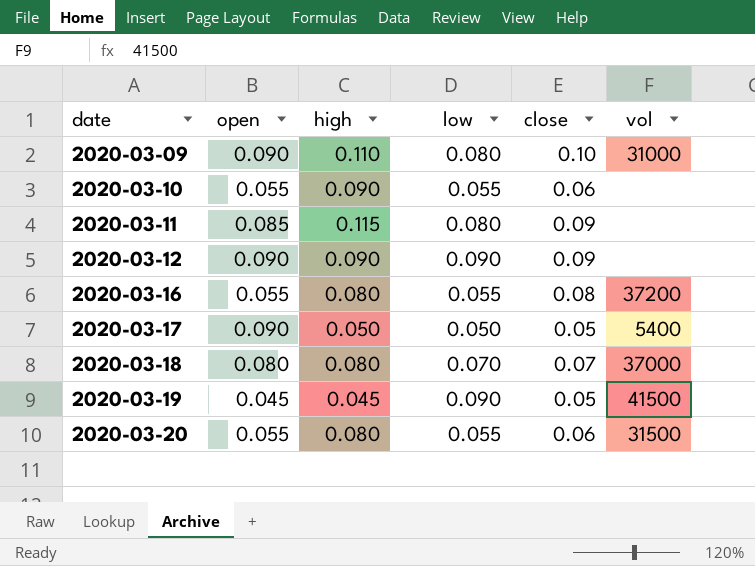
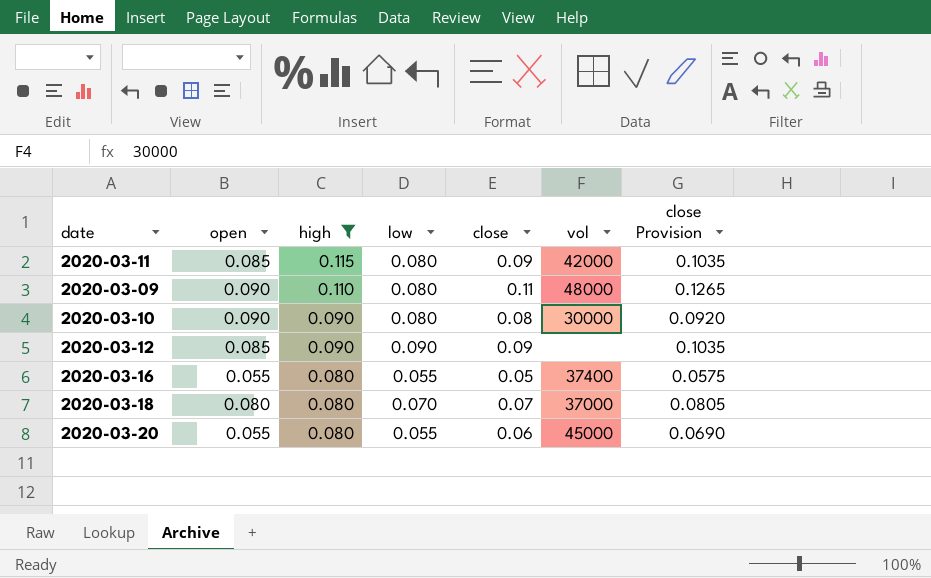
filter: none -> high >= 0.080
row order: date ascending -> high descending
column close Provision | formula: none -> [close] * 1.15
2020-03-11 | vol: none -> 42000
2020-03-09 | close: 0.10 -> 0.11
2020-03-09 | vol: 31000 -> 48000
2020-03-10 | open: 0.055 -> 0.090
2020-03-10 | low: 0.055 -> 0.080
2020-03-10 | close: 0.06 -> 0.08
2020-03-10 | vol: none -> 30000
2020-03-12 | open: 0.090 -> 0.085
2020-03-16 | close: 0.08 -> 0.05
2020-03-16 | vol: 37200 -> 37400
2020-03-20 | vol: 31500 -> 45000

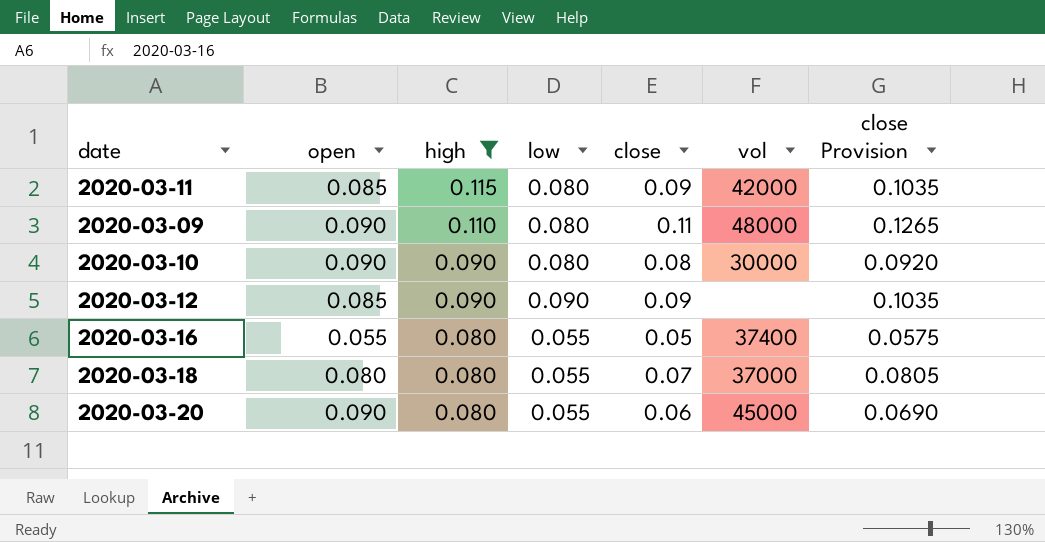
2020-03-18 | low: 0.070 -> 0.055
2020-03-20 | open: 0.055 -> 0.090

